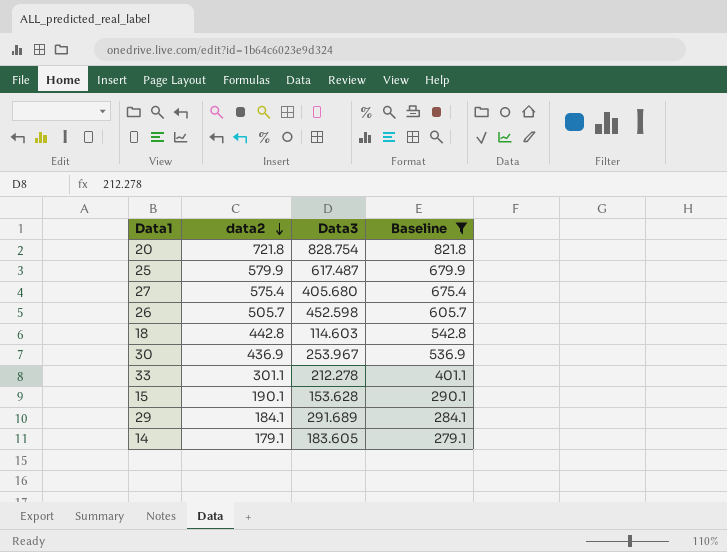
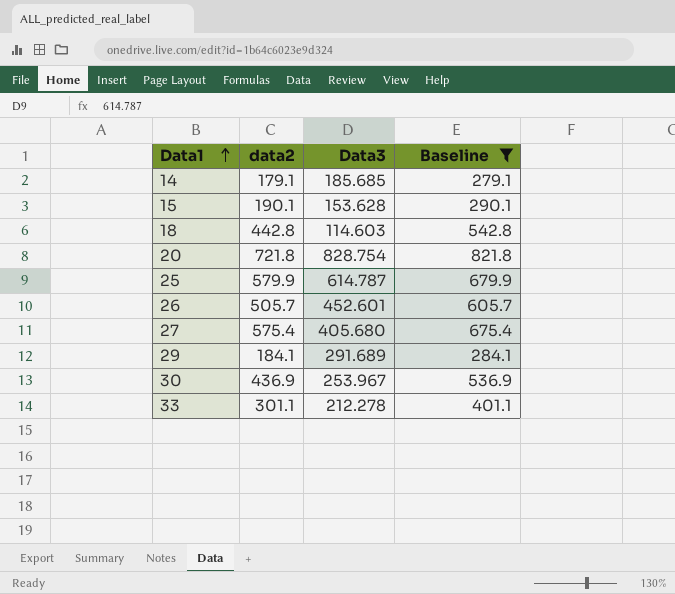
row order: data2 descending -> Data1 ascending
14 | Data3: 183.605 -> 185.685
25 | Data3: 617.487 -> 614.787
26 | Data3: 452.598 -> 452.601

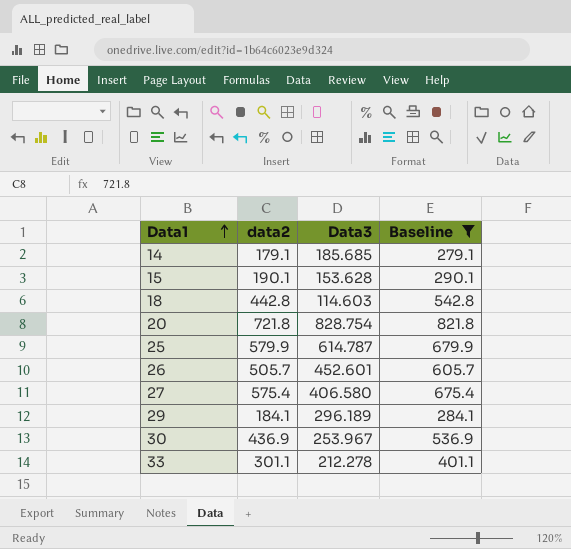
27 | Data3: 405.680 -> 406.580
29 | Data3: 291.689 -> 296.189

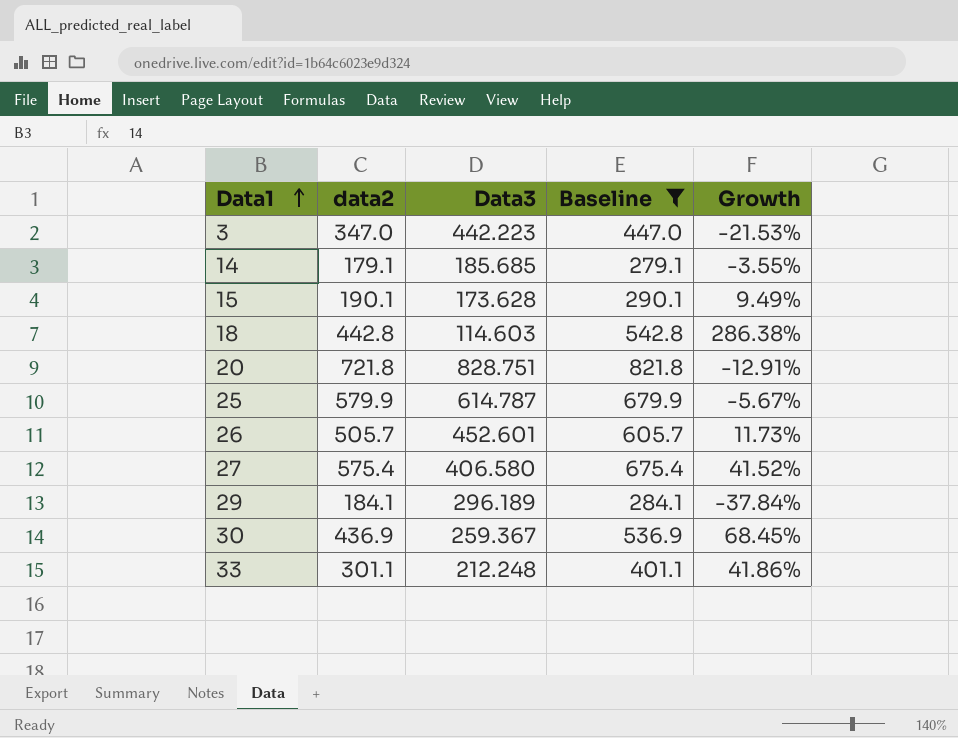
column Growth | formula: none -> ([data2] - [Data3]) / [Data3]
row 3: none -> 347.0 | 442.223 | 447.0 | -21.53%
15 | Data3: 153.628 -> 173.628
20 | Data3: 828.754 -> 828.751
30 | Data3: 253.967 -> 259.367
33 | Data3: 212.278 -> 212.248

